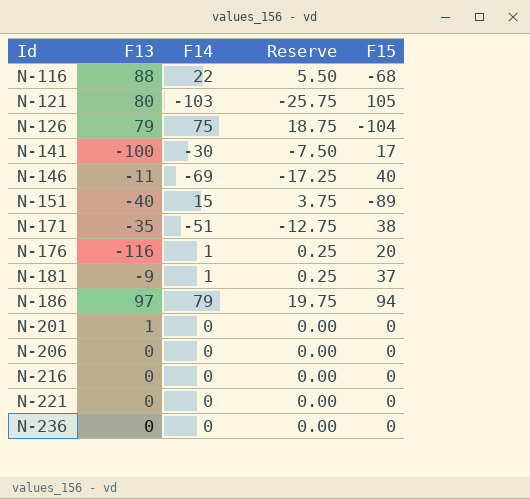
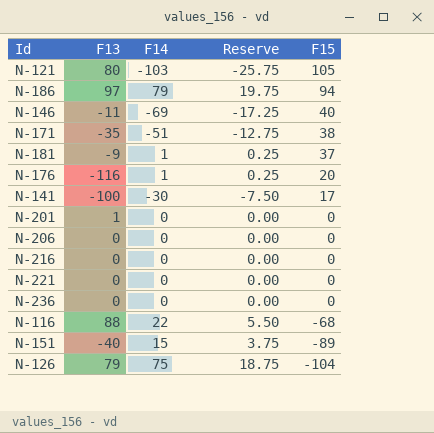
row order: Id ascending -> F15 descending

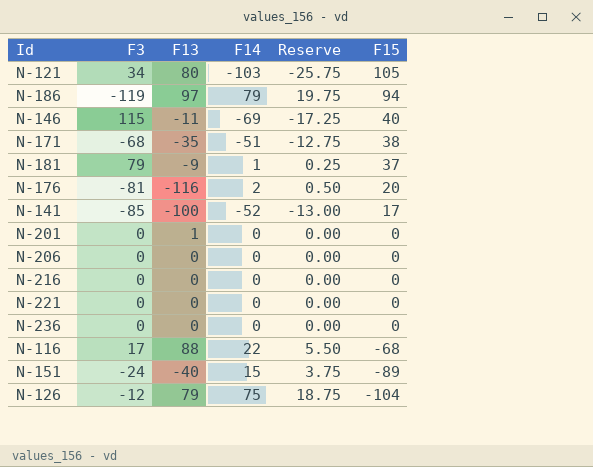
column F3 | position: none -> 2
N-176 | F14: 1 -> 2
N-176 | Reserve: 0.25 -> 0.50
N-141 | F14: -30 -> -52
N-141 | Reserve: -7.50 -> -13.00

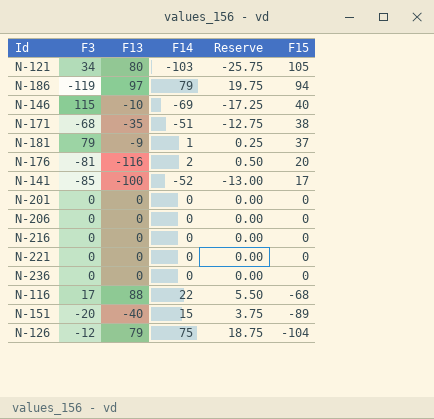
N-146 | F13: -11 -> -10
N-201 | F13: 1 -> 0
N-151 | F3: -24 -> -20

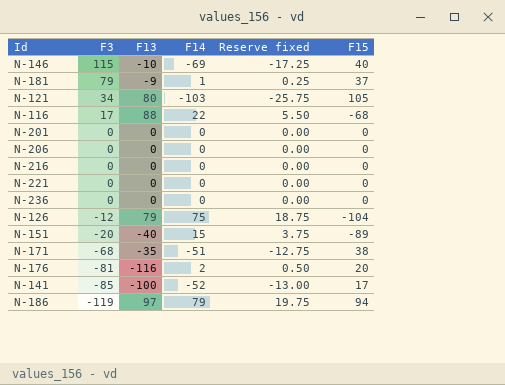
row order: F15 descending -> F3 descending
column name: Reserve -> Reserve fixed

